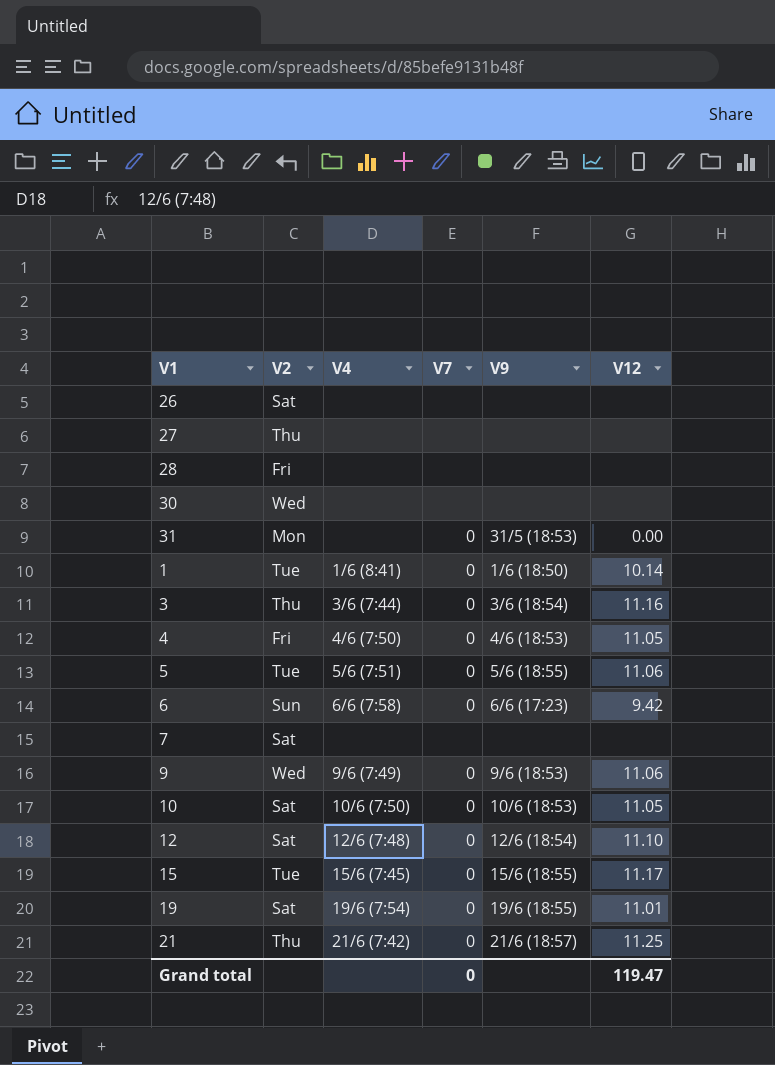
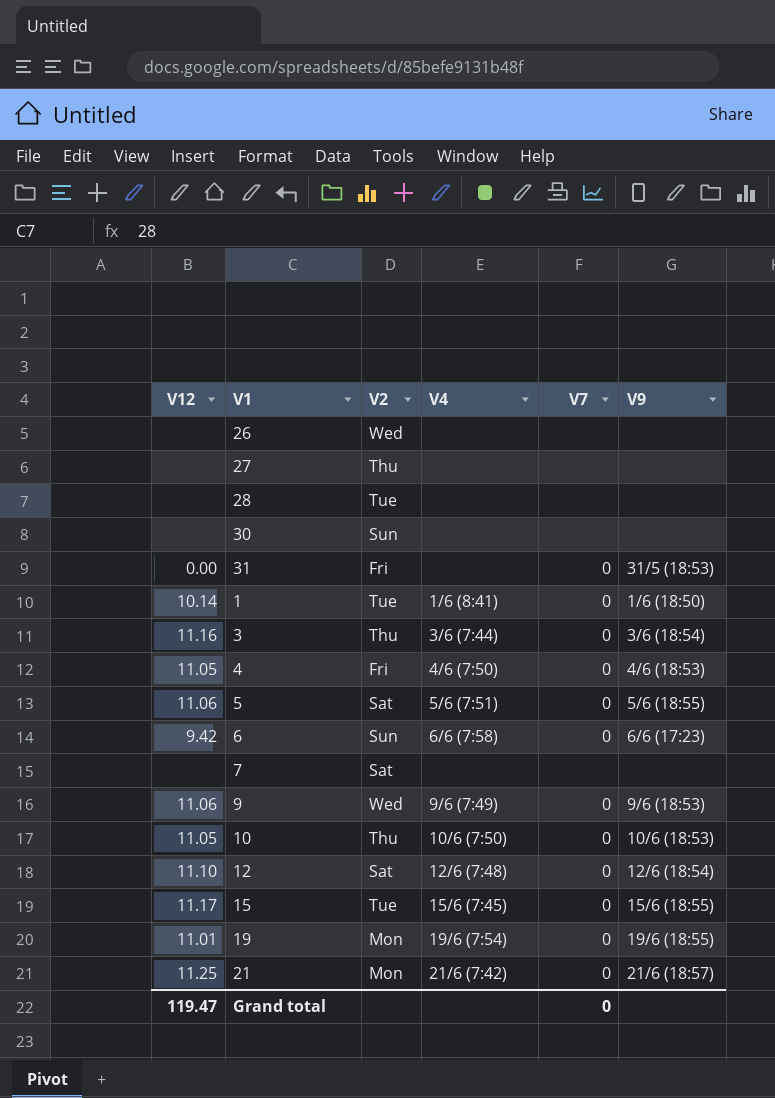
column V12 | position: 6 -> 1
26 | V2: Sat -> Wed
28 | V2: Fri -> Tue
30 | V2: Wed -> Sun
31 | V2: Mon -> Fri
5 | V2: Tue -> Sat
10 | V2: Sat -> Thu
19 | V2: Sat -> Mon
21 | V2: Thu -> Mon

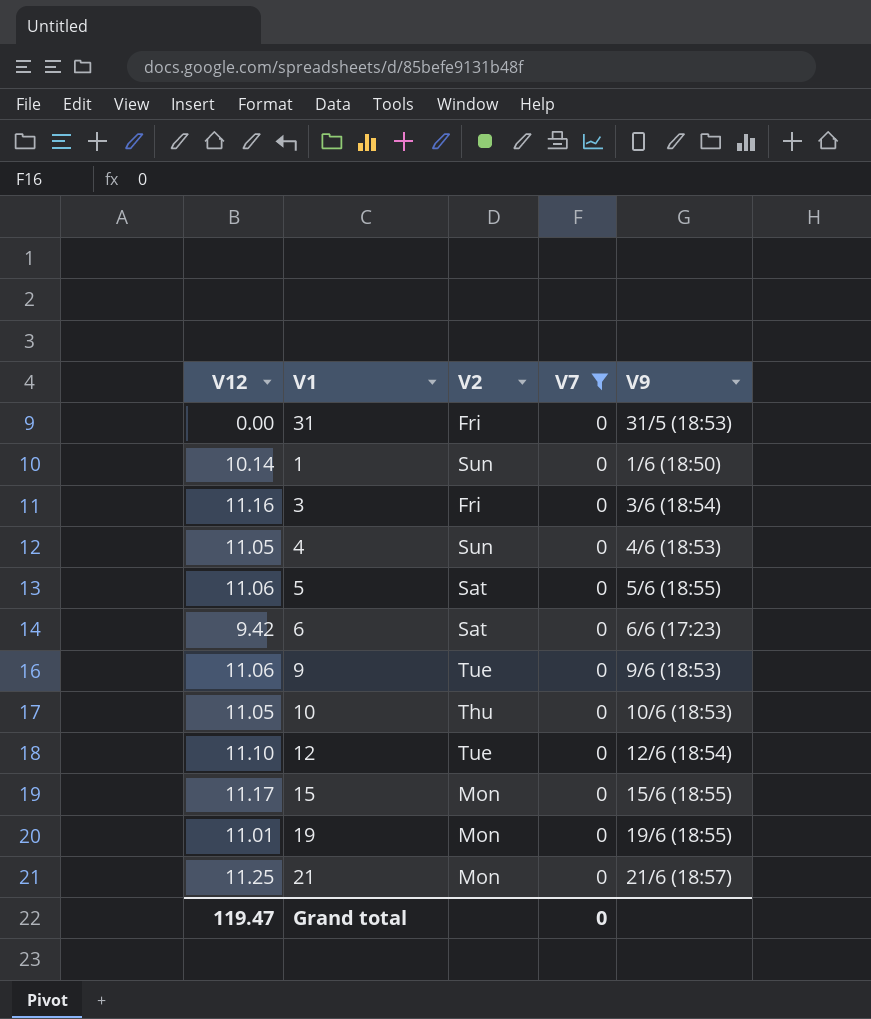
filter: none -> V7 = 0
column V4 | position: 4 -> none
1 | V2: Tue -> Sun
3 | V2: Thu -> Fri
4 | V2: Fri -> Sun
6 | V2: Sun -> Sat
9 | V2: Wed -> Tue
12 | V2: Sat -> Tue
15 | V2: Tue -> Mon

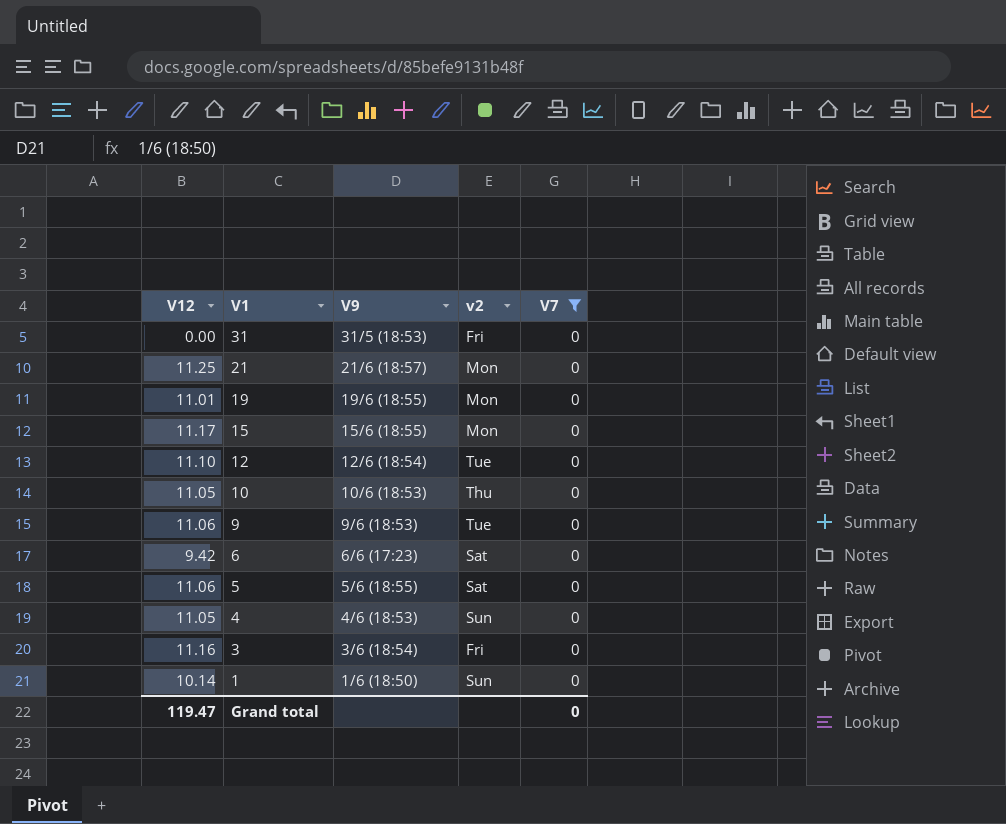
row order: none -> V1 descending
column V9 | position: 5 -> 3
column name: V2 -> v2

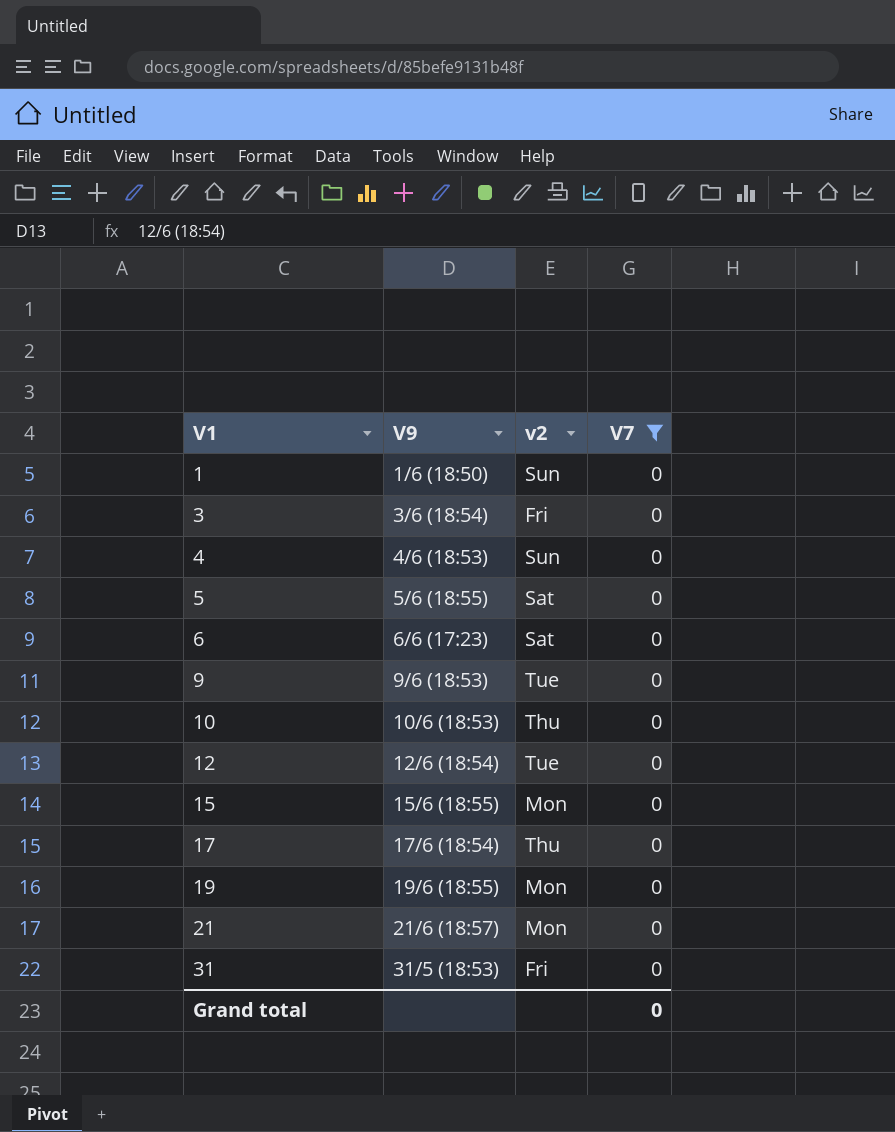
row order: V1 descending -> V1 ascending
column V12 | position: 1 -> none
row 17: none -> 17/6 (18:54) | Thu | 0

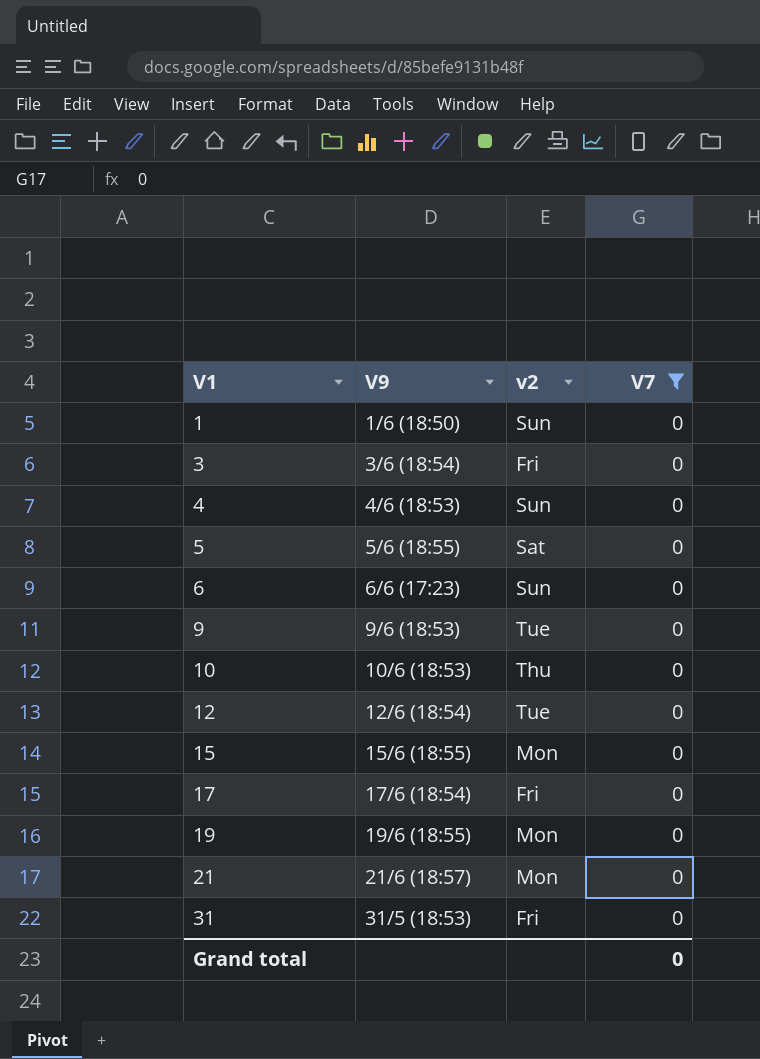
6 | v2: Sat -> Sun
17 | v2: Thu -> Fri

